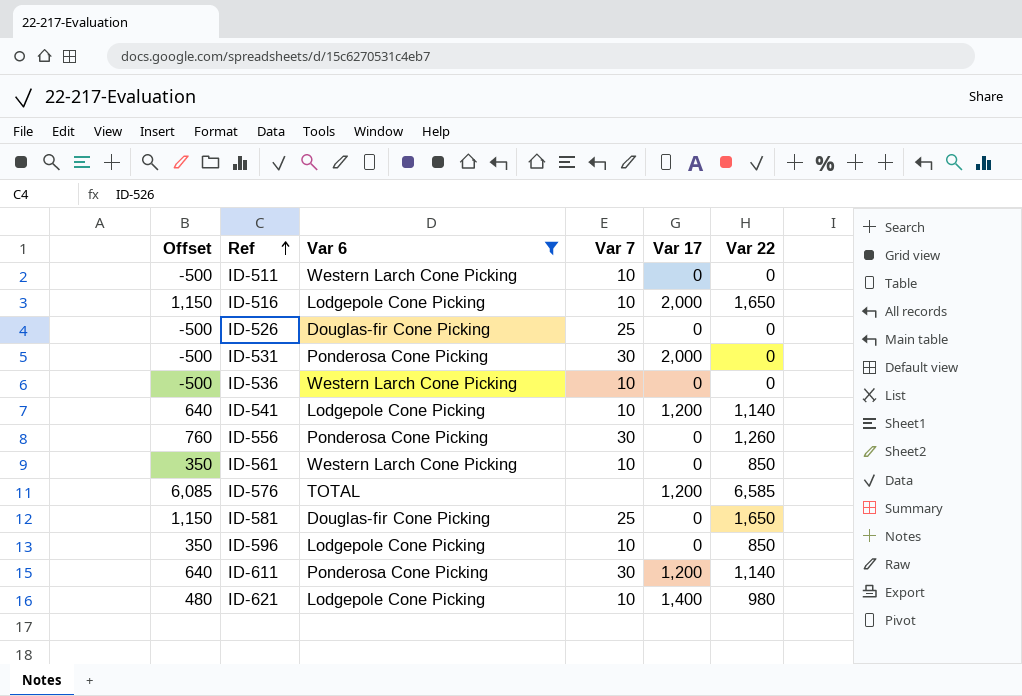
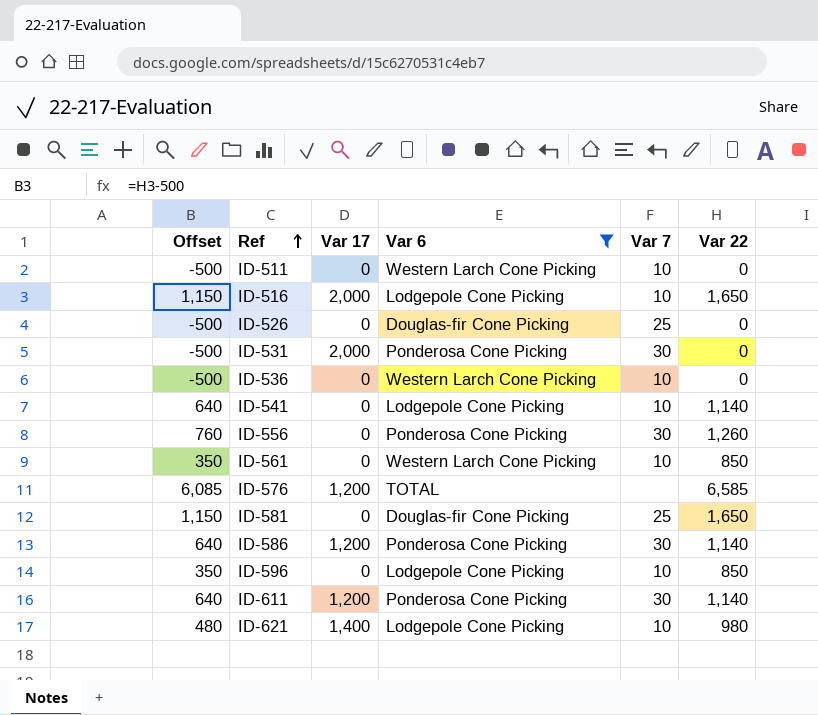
column Var 17 | position: 5 -> 3
ID-541 | Var 17: 1,200 -> 0
row ID-586: none -> 640 | 1,200 | Ponderosa Cone Picking | 30 | 1,140

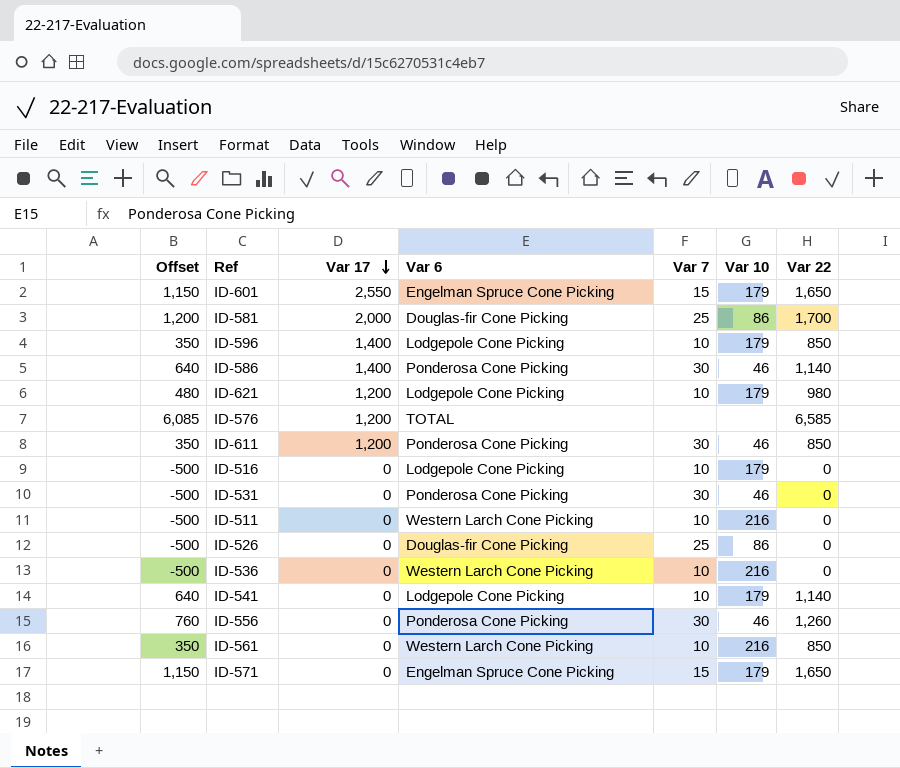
filter: Var 6 != Engelman Spruce Cone Picking -> none
row order: Ref ascending -> Var 17 descending
column Var 10 | position: none -> 6
ID-581 | Offset: 1,150 -> 1,200
ID-581 | Var 17: 0 -> 2,000
ID-581 | Var 22: 1,650 -> 1,700
ID-596 | Var 17: 0 -> 1,400
ID-586 | Var 17: 1,200 -> 1,400
ID-621 | Var 17: 1,400 -> 1,200
ID-611 | Offset: 640 -> 350
ID-611 | Var 22: 1,140 -> 850
ID-516 | Offset: 1,150 -> -500
ID-516 | Var 17: 2,000 -> 0
ID-516 | Var 22: 1,650 -> 0
ID-531 | Var 17: 2,000 -> 0

